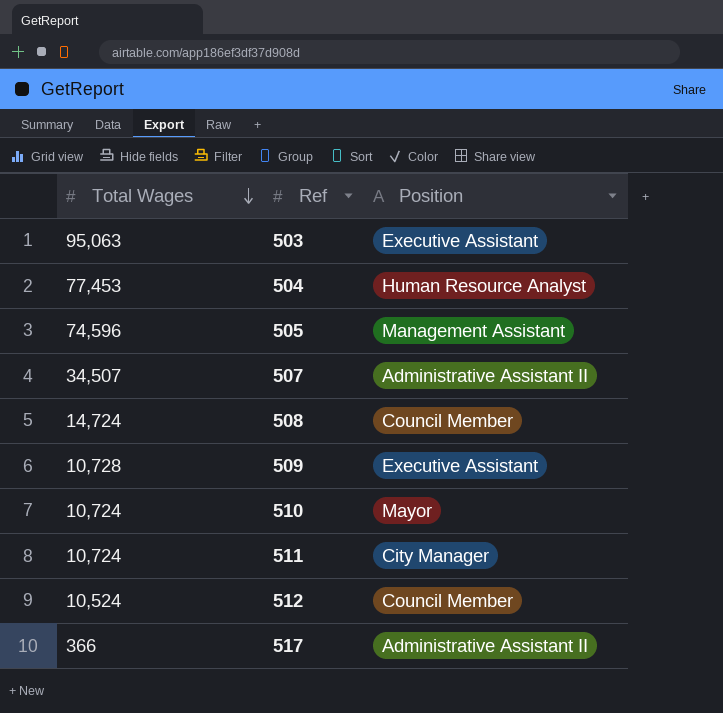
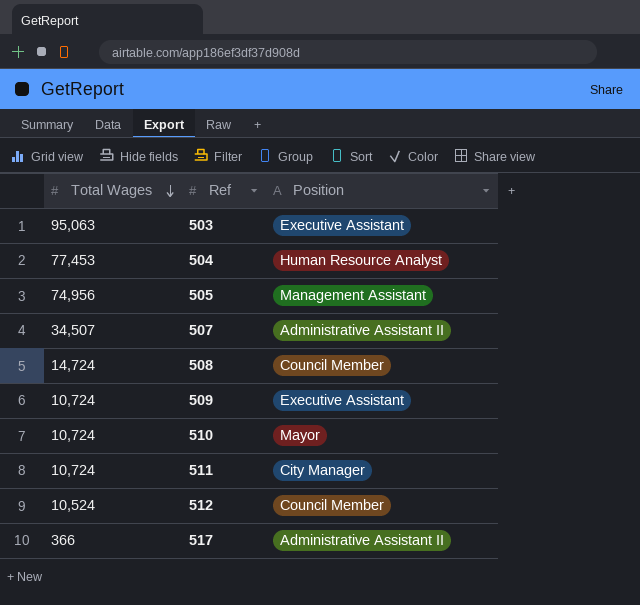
505 | Total Wages: 74,596 -> 74,956
509 | Total Wages: 10,728 -> 10,724

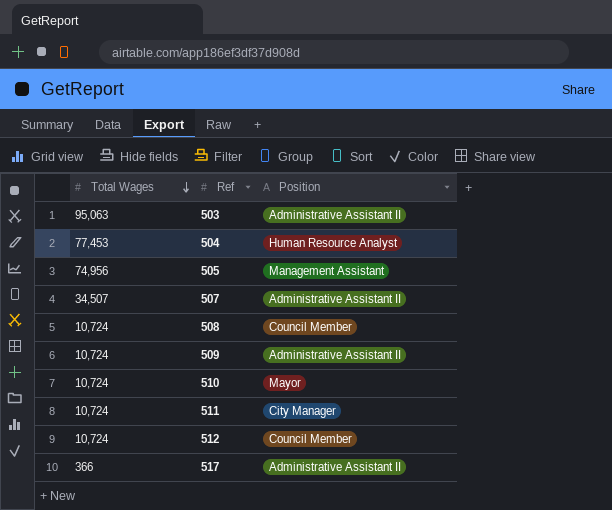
503 | Position: Executive Assistant -> Administrative Assistant II
508 | Total Wages: 14,724 -> 10,724
509 | Position: Executive Assistant -> Administrative Assistant II
512 | Total Wages: 10,524 -> 10,724

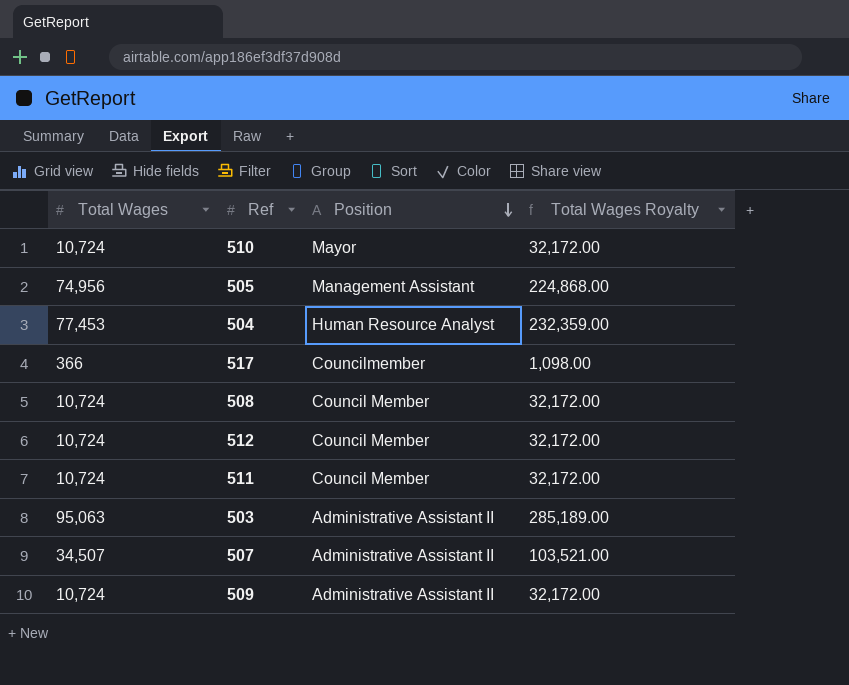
row order: Total Wages descending -> Position descending
column Total Wages Royalty | formula: none -> [Total Wages] * 3
517 | Position: Administrative Assistant II -> Councilmember
511 | Position: City Manager -> Council Member

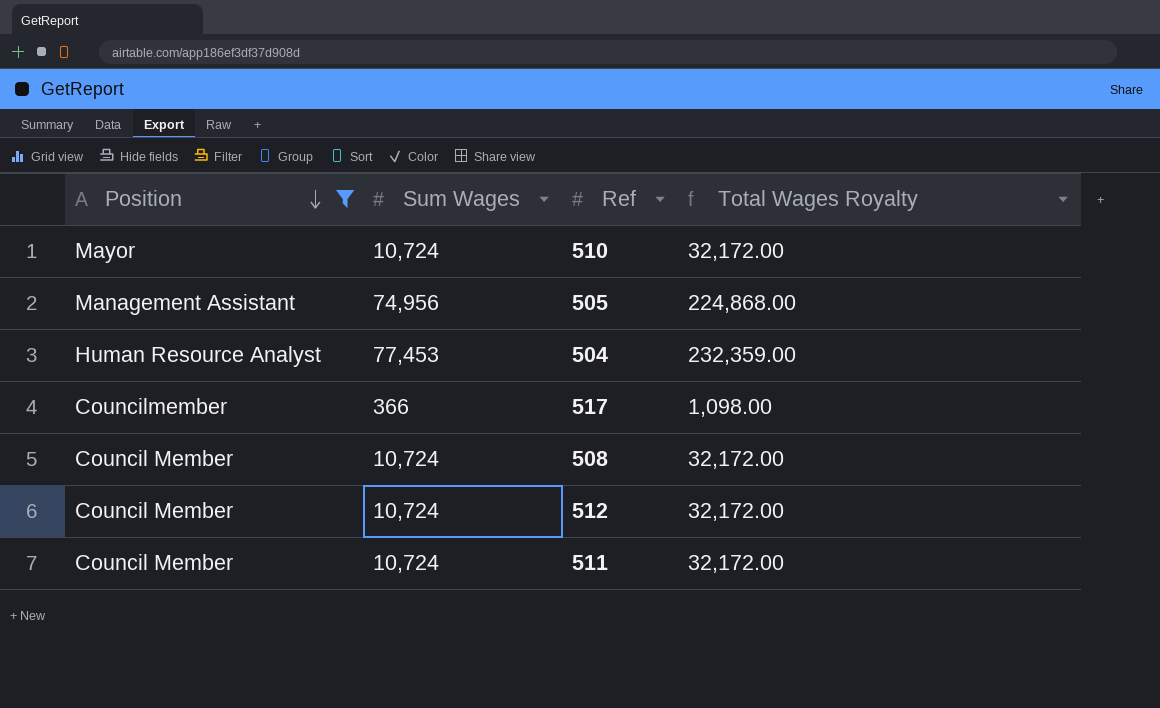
filter: none -> Position != Administrative Assistant II
column Position | position: 3 -> 1
column name: Total Wages -> Sum Wages

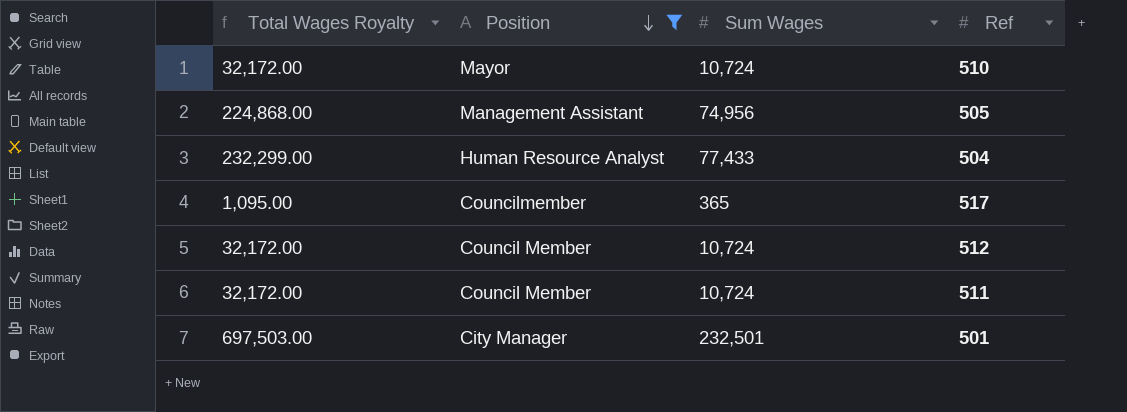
column Total Wages Royalty | position: 4 -> 1
row 508: Council Member | 10,724 | 32,172.00 -> none
504 | Total Wages Royalty: 232,359.00 -> 232,299.00
504 | Sum Wages: 77,453 -> 77,433
517 | Total Wages Royalty: 1,098.00 -> 1,095.00
517 | Sum Wages: 366 -> 365
row 501: none -> 697,503.00 | City Manager | 232,501

